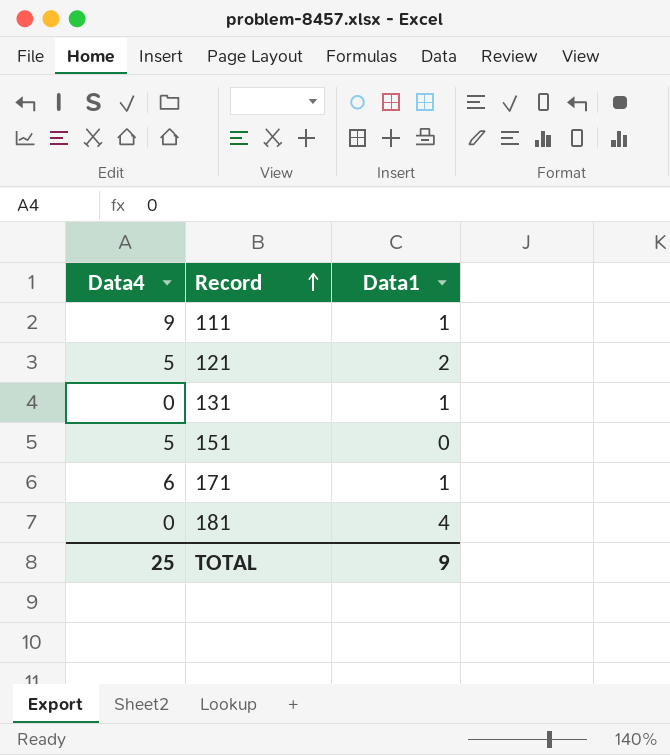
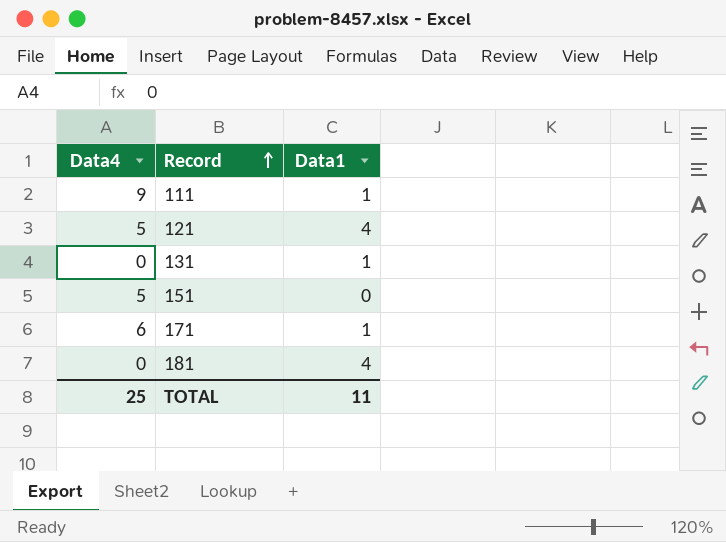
121 | Data1: 2 -> 4
TOTAL | Data1: 9 -> 11

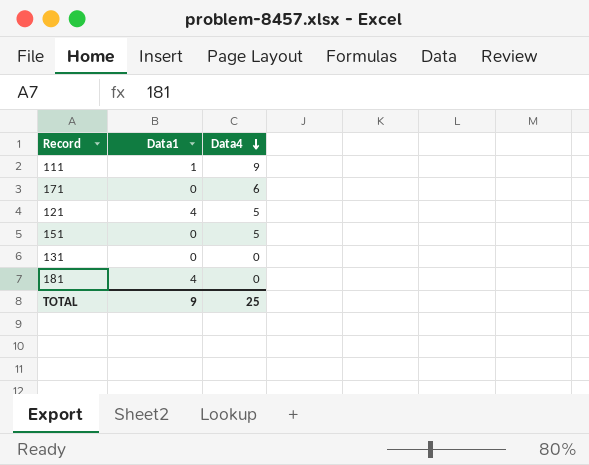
row order: Record ascending -> Data4 descending
column Data4 | position: 1 -> 3
171 | Data1: 1 -> 0
131 | Data1: 1 -> 0
TOTAL | Data1: 11 -> 9

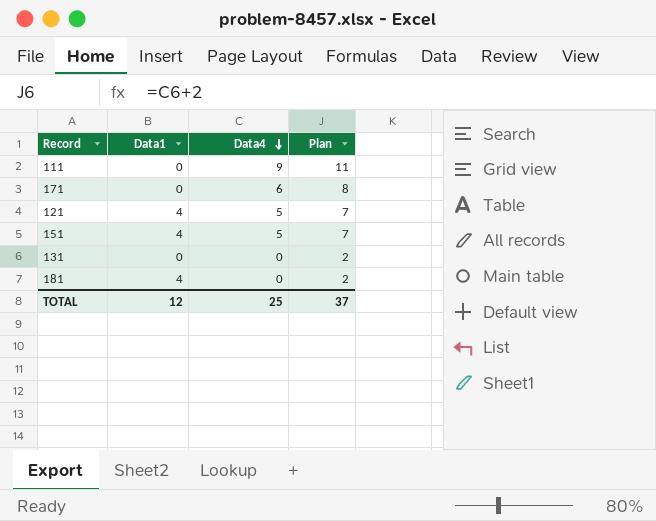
column Plan | formula: none -> [Data4] + 2
111 | Data1: 1 -> 0
151 | Data1: 0 -> 4
TOTAL | Data1: 9 -> 12

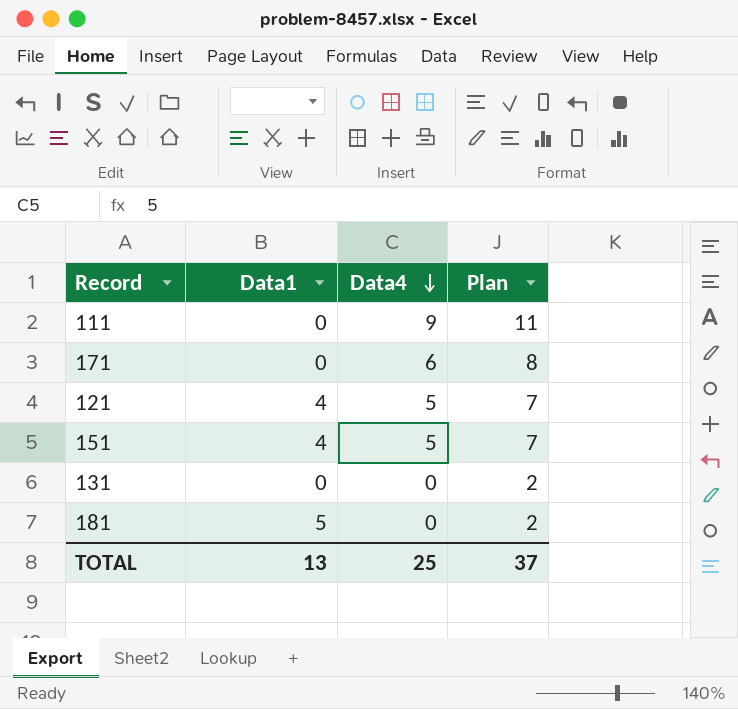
181 | Data1: 4 -> 5
TOTAL | Data1: 12 -> 13

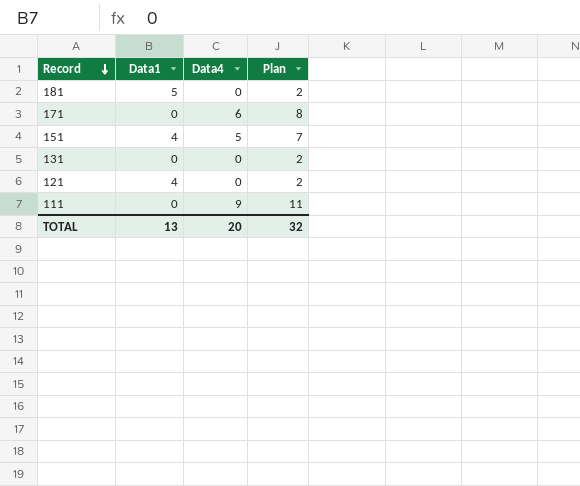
row order: Data4 descending -> Record descending
121 | Data4: 5 -> 0
121 | Plan: 7 -> 2
TOTAL | Data4: 25 -> 20
TOTAL | Plan: 37 -> 32

